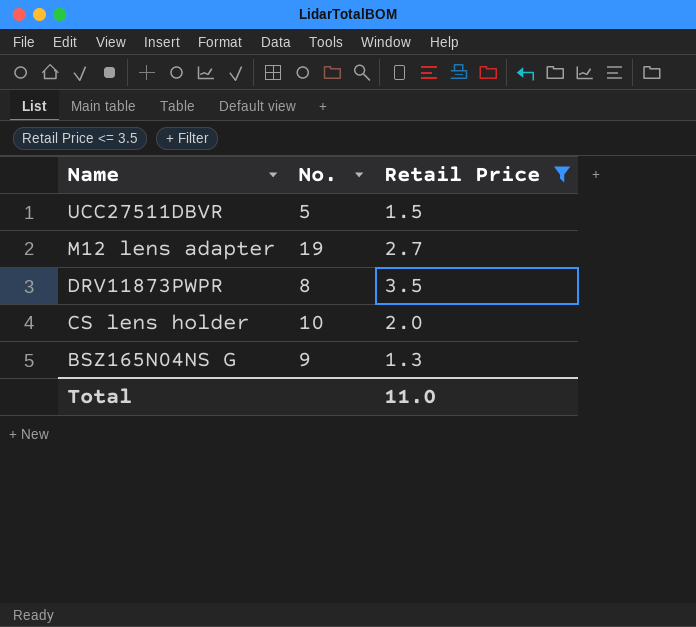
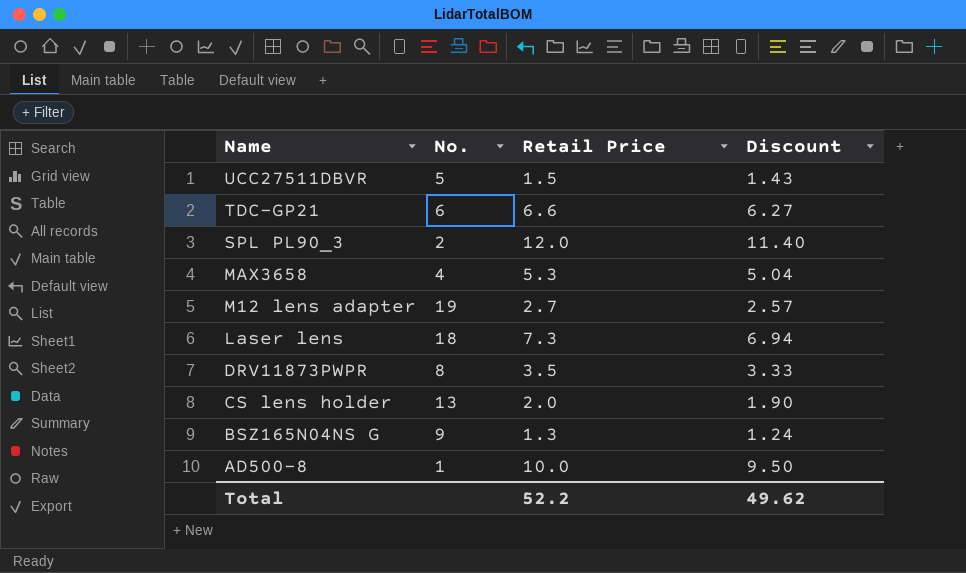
filter: Retail Price <= 3.5 -> none
column Discount | formula: none -> [Retail Price] * 0.95
CS lens holder | No.: 10 -> 13
Total | Retail Price: 11.0 -> 52.2

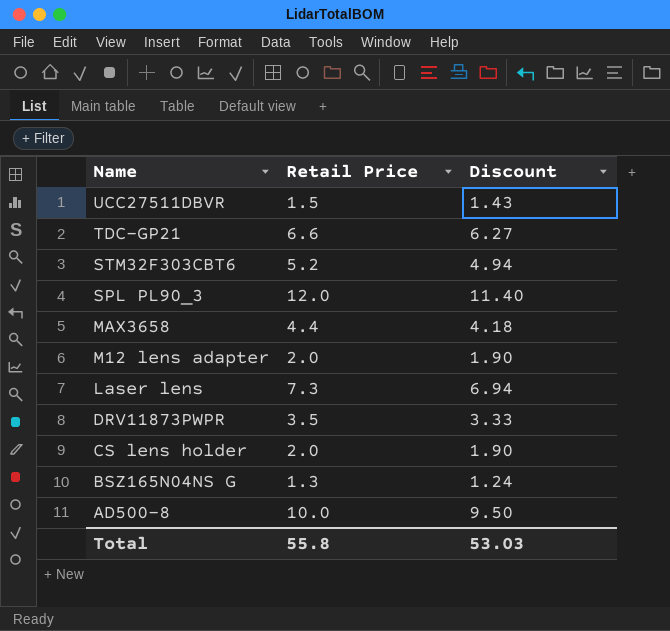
column No. | position: 2 -> none
row STM32F303CBT6: none -> 5.2 | 4.94
MAX3658 | Retail Price: 5.3 -> 4.4
MAX3658 | Discount: 5.04 -> 4.18
M12 lens adapter | Retail Price: 2.7 -> 2.0
M12 lens adapter | Discount: 2.57 -> 1.90
Total | Retail Price: 52.2 -> 55.8
Total | Discount: 49.62 -> 53.03

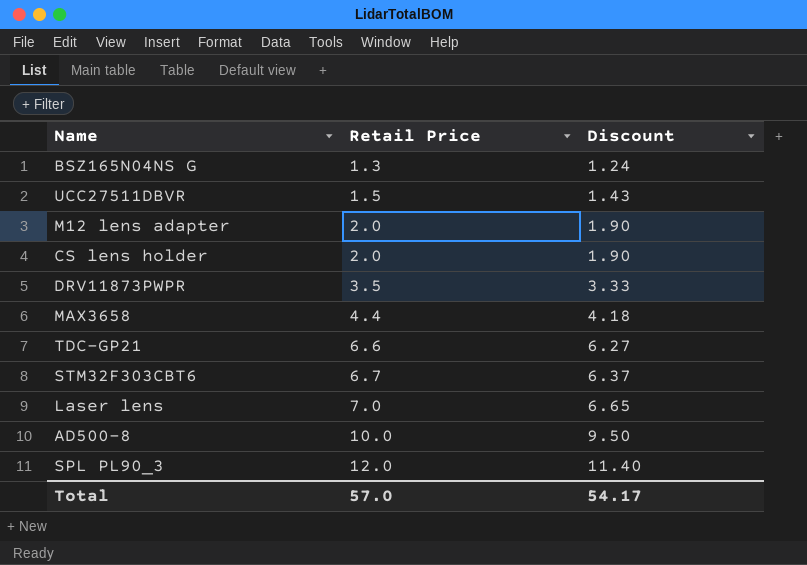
row order: Name descending -> Retail Price ascending
STM32F303CBT6 | Retail Price: 5.2 -> 6.7
STM32F303CBT6 | Discount: 4.94 -> 6.37
Laser lens | Retail Price: 7.3 -> 7.0
Laser lens | Discount: 6.94 -> 6.65
Total | Retail Price: 55.8 -> 57.0
Total | Discount: 53.03 -> 54.17

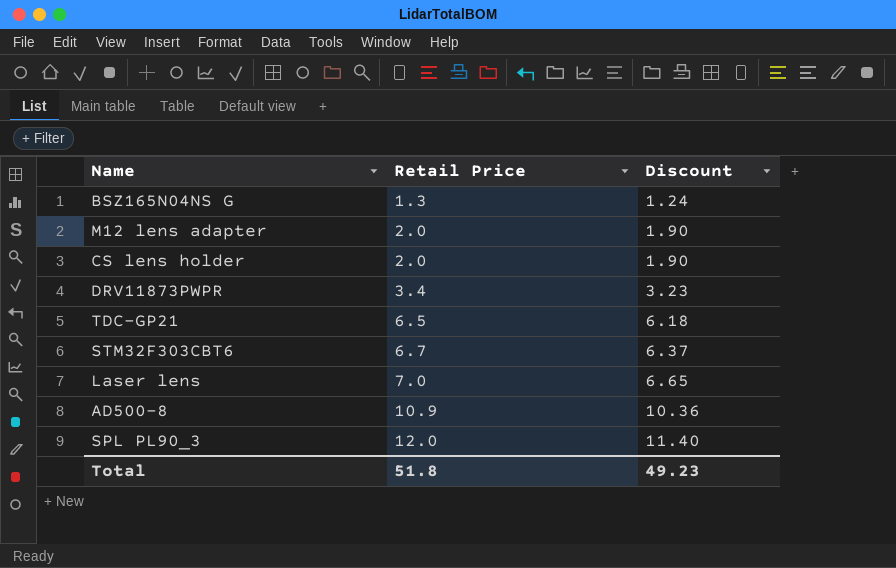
row UCC27511DBVR: 1.5 | 1.43 -> none
row MAX3658: 4.4 | 4.18 -> none
DRV11873PWPR | Retail Price: 3.5 -> 3.4
DRV11873PWPR | Discount: 3.33 -> 3.23
TDC-GP21 | Retail Price: 6.6 -> 6.5
TDC-GP21 | Discount: 6.27 -> 6.18
AD500-8 | Retail Price: 10.0 -> 10.9
AD500-8 | Discount: 9.50 -> 10.36
Total | Retail Price: 57.0 -> 51.8
Total | Discount: 54.17 -> 49.23

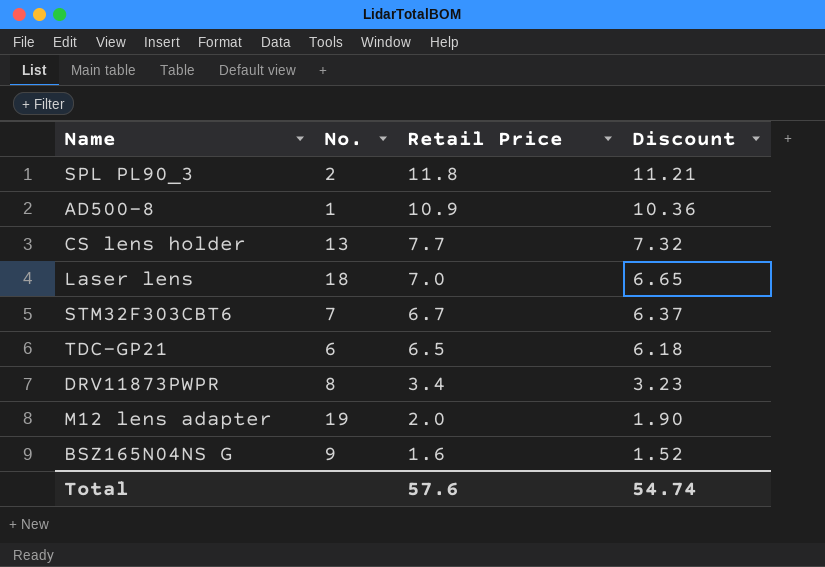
row order: Retail Price ascending -> Retail Price descending
column No. | position: none -> 2
SPL PL90_3 | Retail Price: 12.0 -> 11.8
SPL PL90_3 | Discount: 11.40 -> 11.21
CS lens holder | Retail Price: 2.0 -> 7.7
CS lens holder | Discount: 1.90 -> 7.32
BSZ165N04NS G | Retail Price: 1.3 -> 1.6
BSZ165N04NS G | Discount: 1.24 -> 1.52
Total | Retail Price: 51.8 -> 57.6
Total | Discount: 49.23 -> 54.74

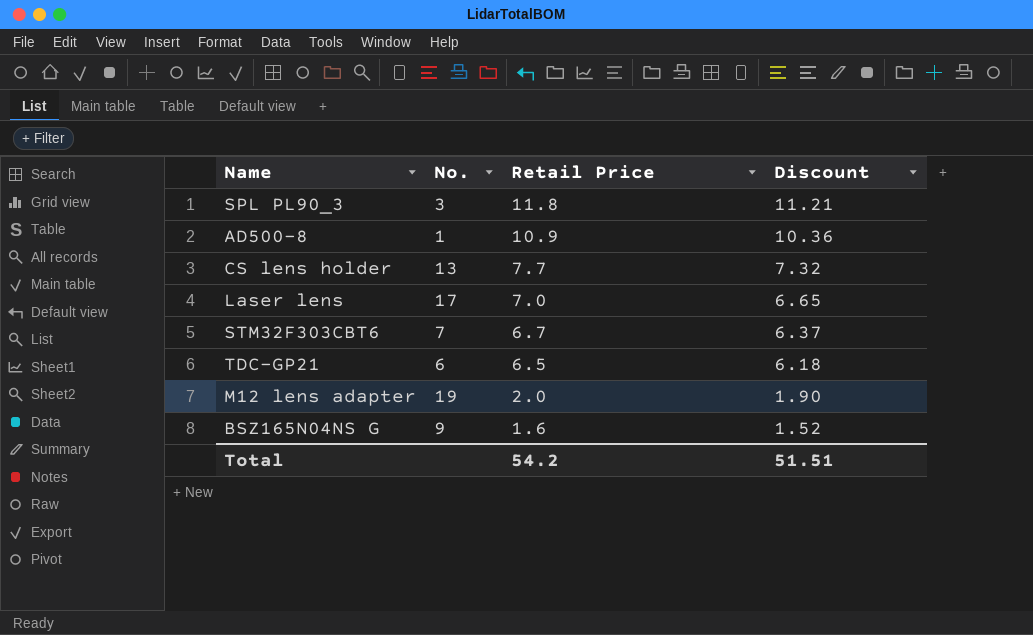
row DRV11873PWPR: 8 | 3.4 | 3.23 -> none
SPL PL90_3 | No.: 2 -> 3
Laser lens | No.: 18 -> 17
Total | Retail Price: 57.6 -> 54.2
Total | Discount: 54.74 -> 51.51

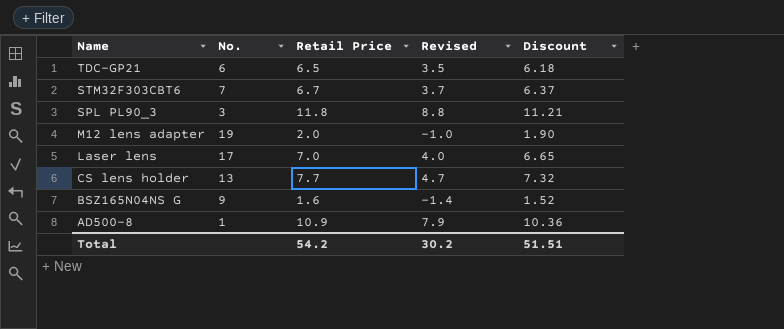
row order: Retail Price descending -> Name descending
column Revised | formula: none -> [Retail Price] - 3

